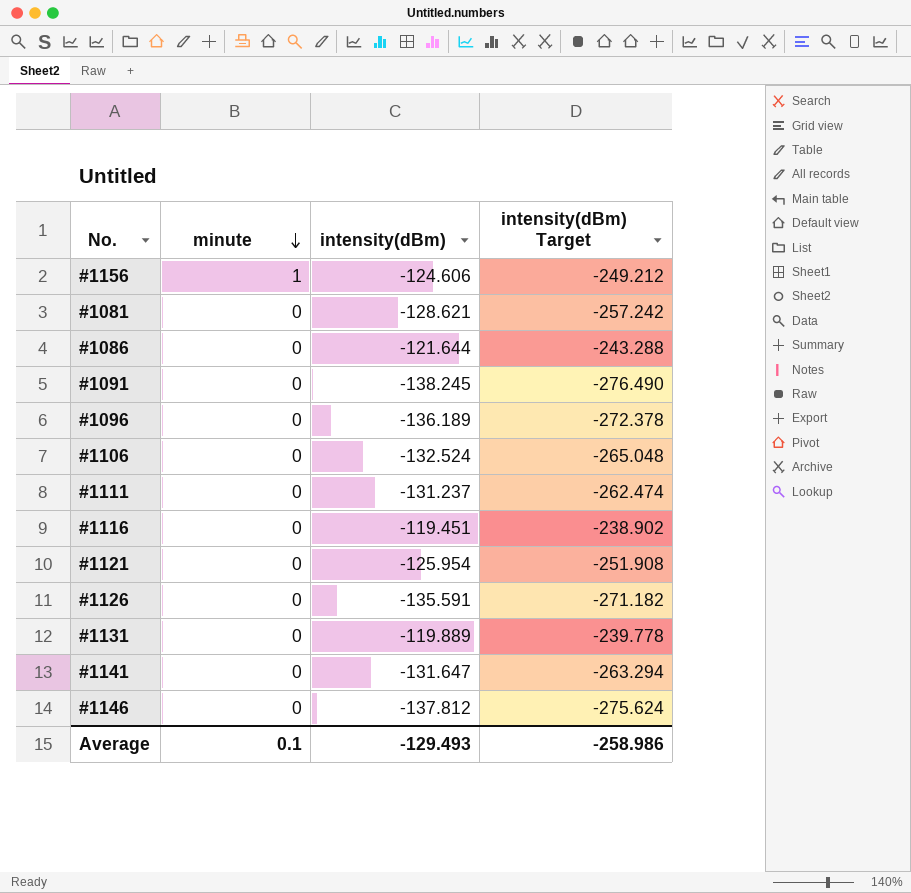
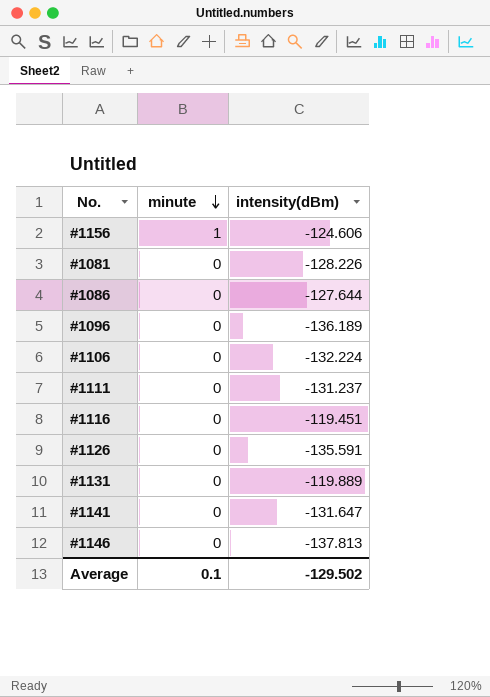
column intensity(dBm) Target | formula: [intensity(dBm)] * 2 -> none
row #1091: 0 | -138.245 | -276.490 -> none
row #1121: 0 | -125.954 | -251.908 -> none
#1081 | intensity(dBm): -128.621 -> -128.226
#1086 | intensity(dBm): -121.644 -> -127.644
#1106 | intensity(dBm): -132.524 -> -132.224
#1146 | intensity(dBm): -137.812 -> -137.813
Average | intensity(dBm): -129.493 -> -129.502

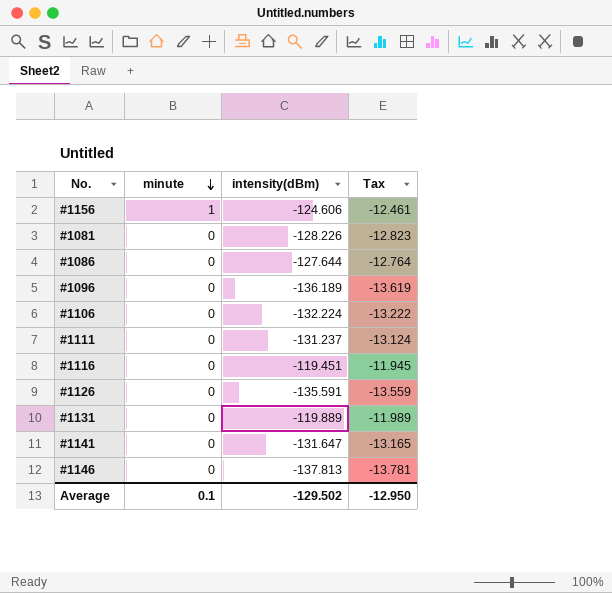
column Tax | formula: none -> [intensity(dBm)] * 0.1

